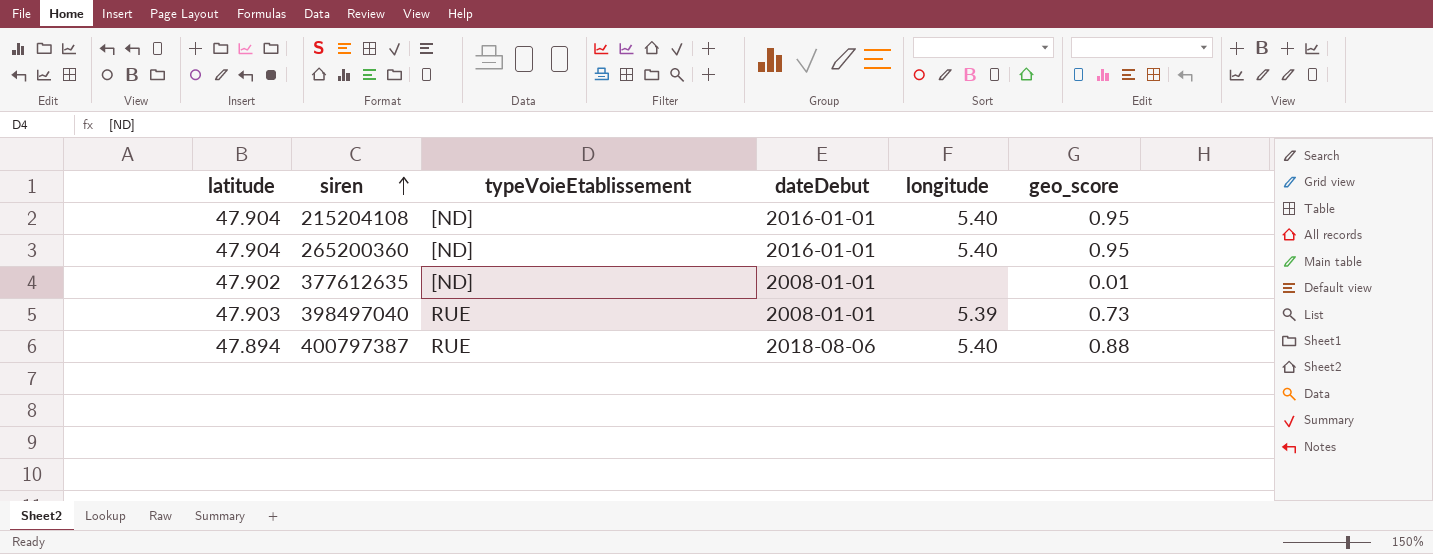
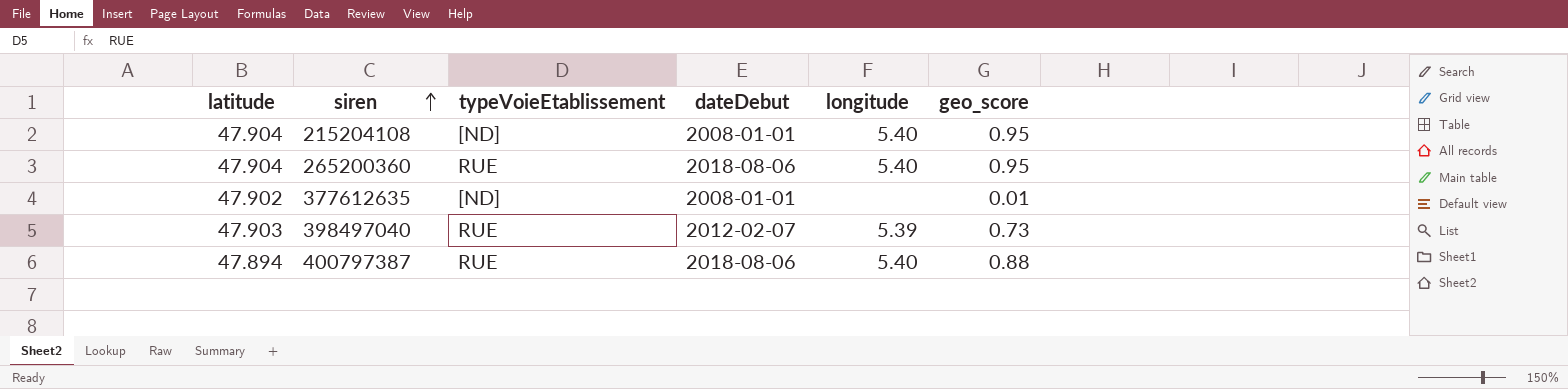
215204108 | dateDebut: 2016-01-01 -> 2008-01-01
265200360 | typeVoieEtablissement: [ND] -> RUE
265200360 | dateDebut: 2016-01-01 -> 2018-08-06
398497040 | dateDebut: 2008-01-01 -> 2012-02-07

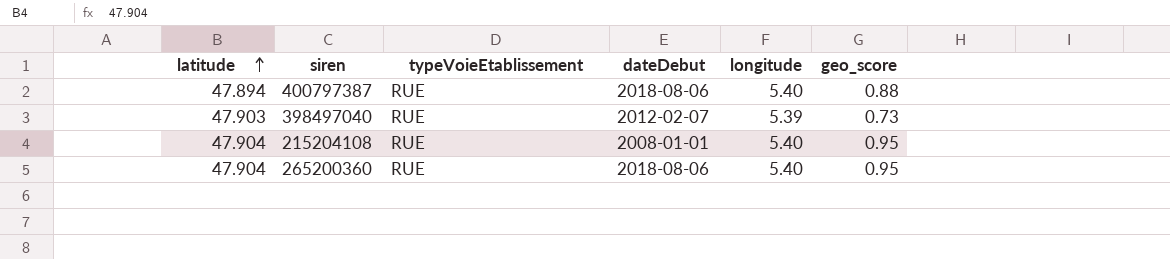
row order: siren ascending -> latitude ascending
row 377612635: 47.902 | [ND] | 2008-01-01 | none | 0.01 -> none
215204108 | typeVoieEtablissement: [ND] -> RUE

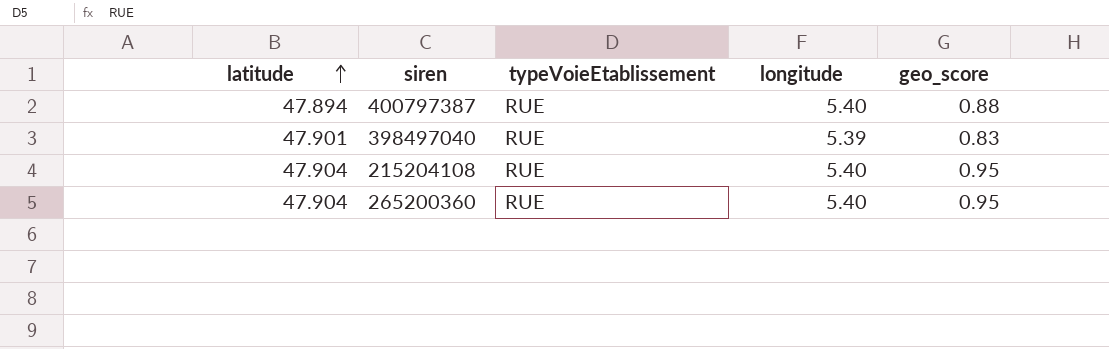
column dateDebut | position: 4 -> none
398497040 | latitude: 47.903 -> 47.901
398497040 | geo_score: 0.73 -> 0.83

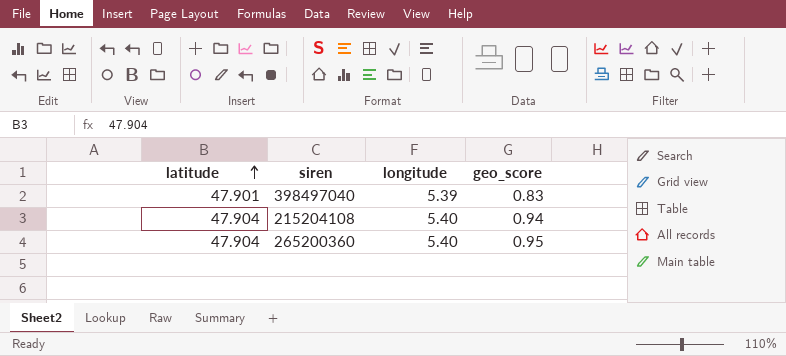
column typeVoieEtablissement | position: 3 -> none
row 400797387: 47.894 | RUE | 5.40 | 0.88 -> none
215204108 | geo_score: 0.95 -> 0.94

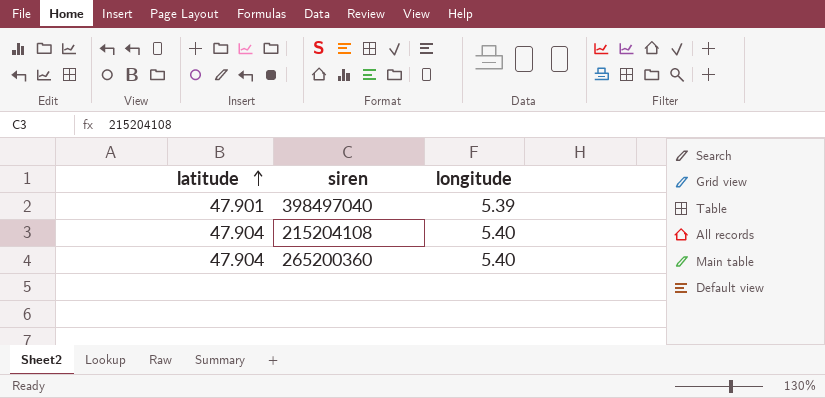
column geo_score | position: 4 -> none

